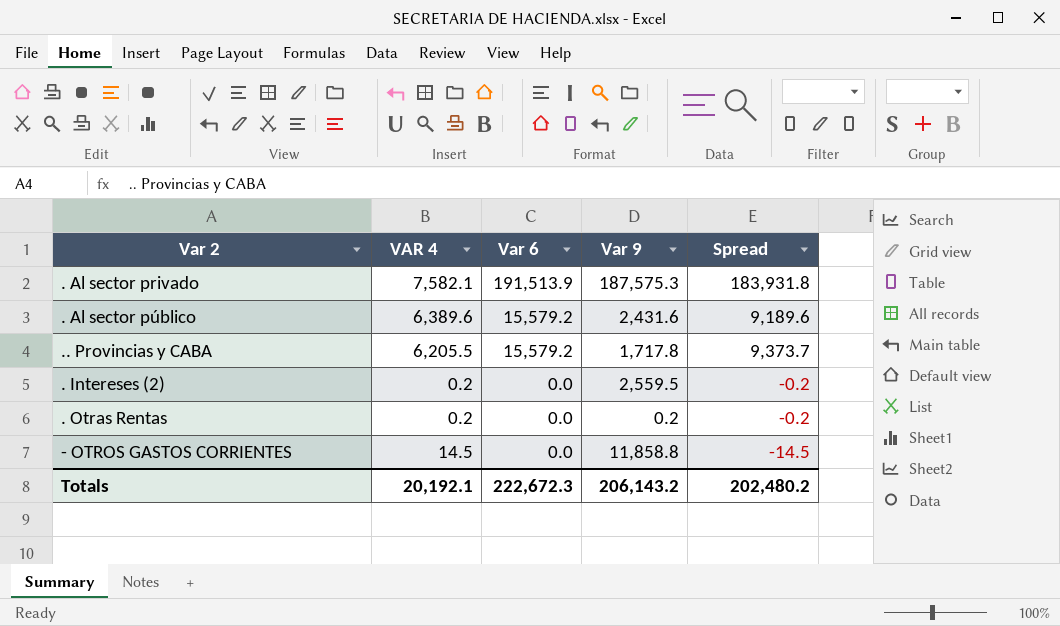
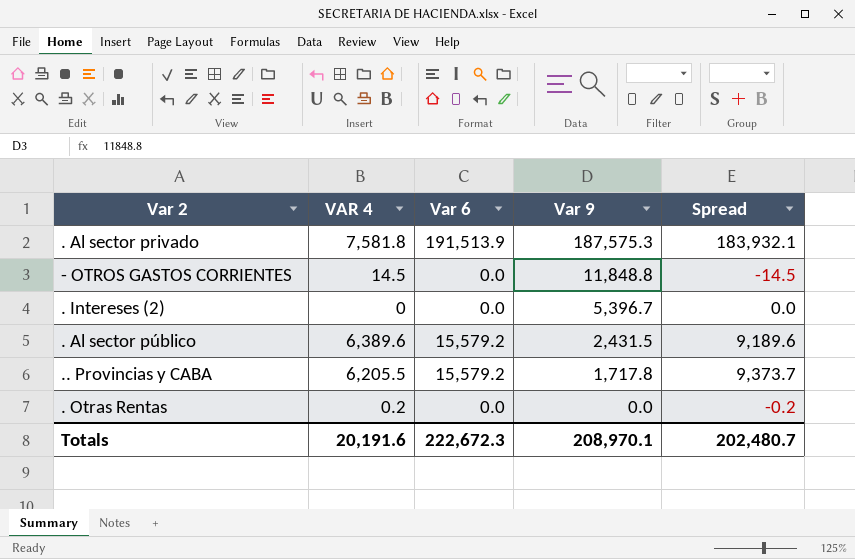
row order: Var 6 descending -> Var 9 descending
. Al sector privado | VAR 4: 7,582.1 -> 7,581.8
. Al sector privado | Spread: 183,931.8 -> 183,932.1
- OTROS GASTOS CORRIENTES | Var 9: 11,858.8 -> 11,848.8
. Intereses (2) | VAR 4: 0.2 -> 0
. Intereses (2) | Var 9: 2,559.5 -> 5,396.7
. Intereses (2) | Spread: -0.2 -> 0.0
. Al sector público | Var 9: 2,431.6 -> 2,431.5
. Otras Rentas | Var 9: 0.2 -> 0.0
Totals | VAR 4: 20,192.1 -> 20,191.6
Totals | Var 9: 206,143.2 -> 208,970.1
Totals | Spread: 202,480.2 -> 202,480.7

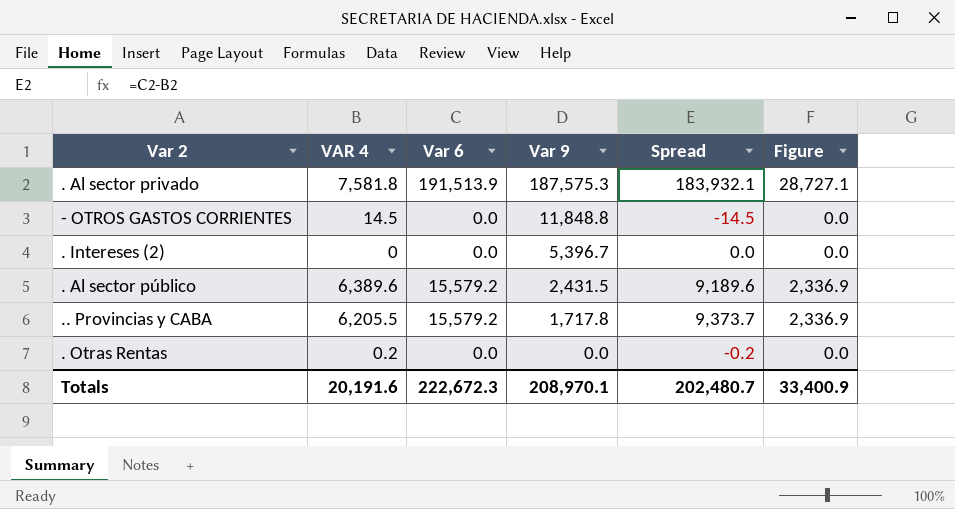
column Figure | formula: none -> [Var 6] * 0.15

